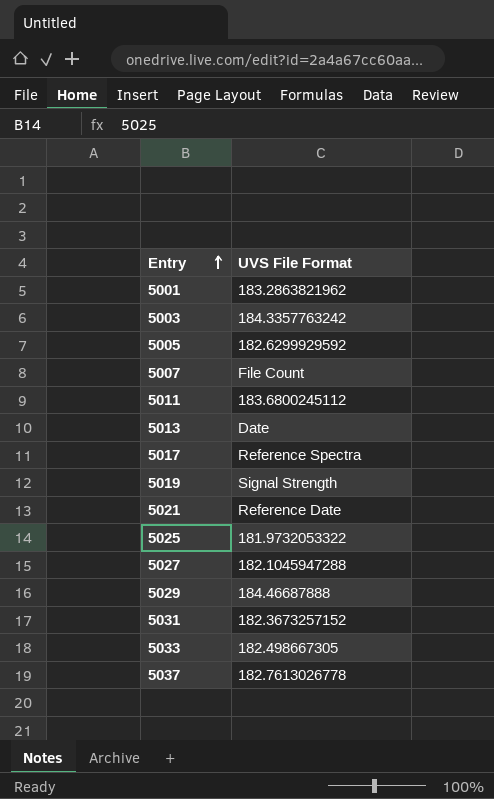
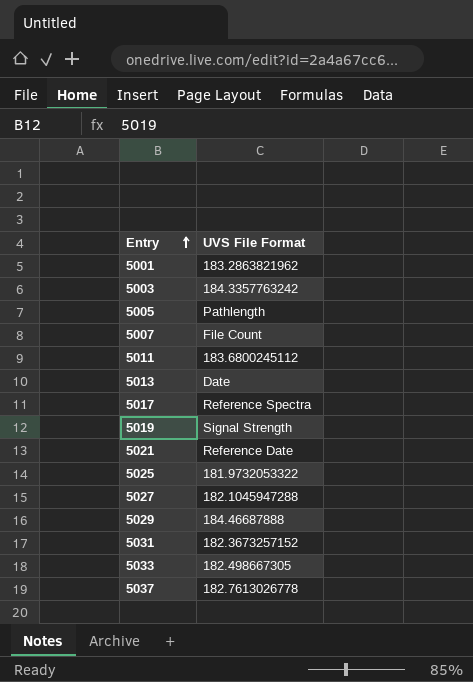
5005 | UVS File Format: 182.6299929592 -> Pathlength

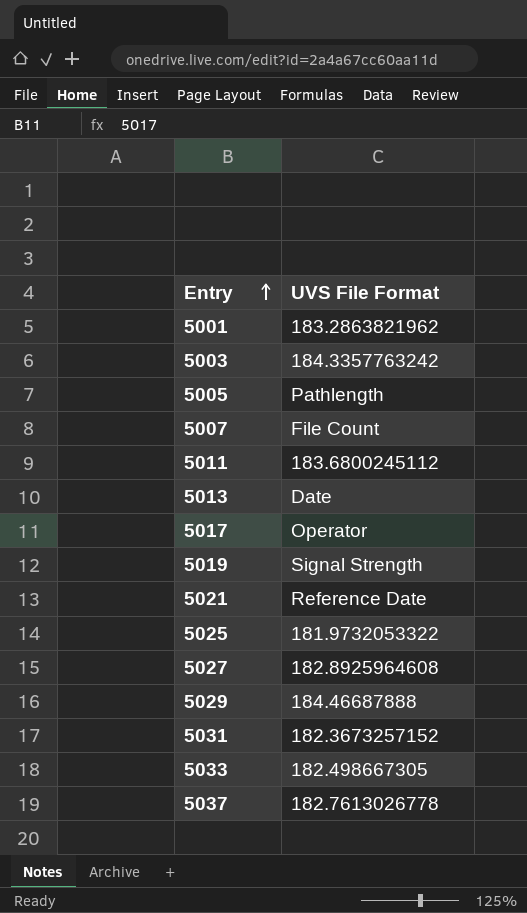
5017 | UVS File Format: Reference Spectra -> Operator
5027 | UVS File Format: 182.1045947288 -> 182.8925964608

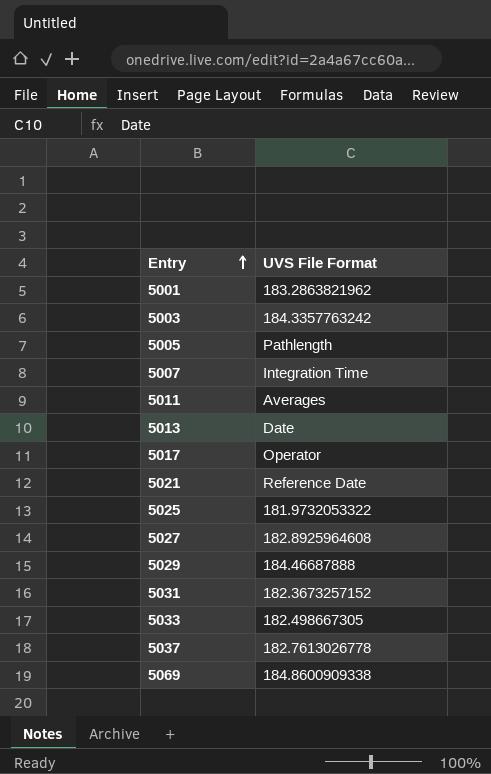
row 5019: Signal Strength -> none
5007 | UVS File Format: File Count -> Integration Time
5011 | UVS File Format: 183.6800245112 -> Averages
row 5069: none -> 184.8600909338

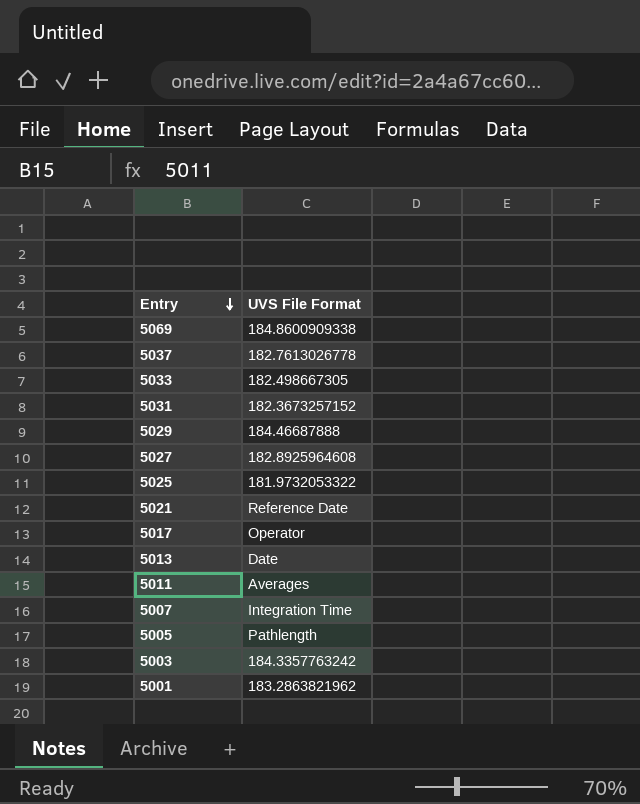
row order: Entry ascending -> Entry descending

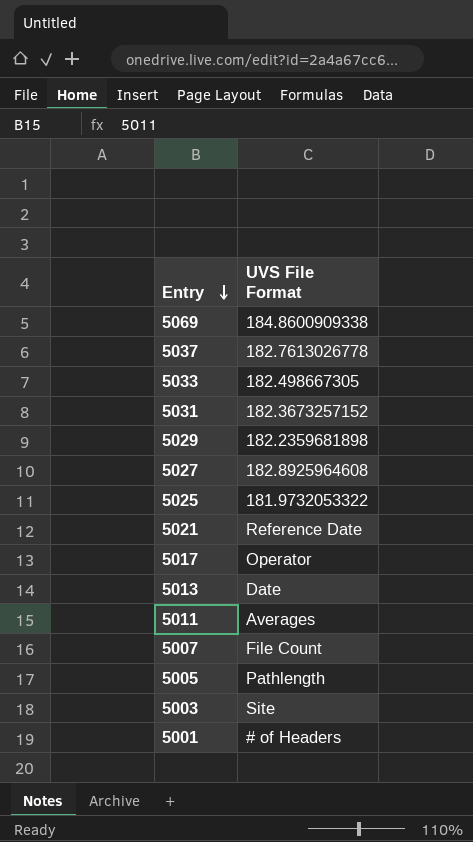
5029 | UVS File Format: 184.46687888 -> 182.2359681898
5007 | UVS File Format: Integration Time -> File Count
5003 | UVS File Format: 184.3357763242 -> Site
5001 | UVS File Format: 183.2863821962 -> # of Headers

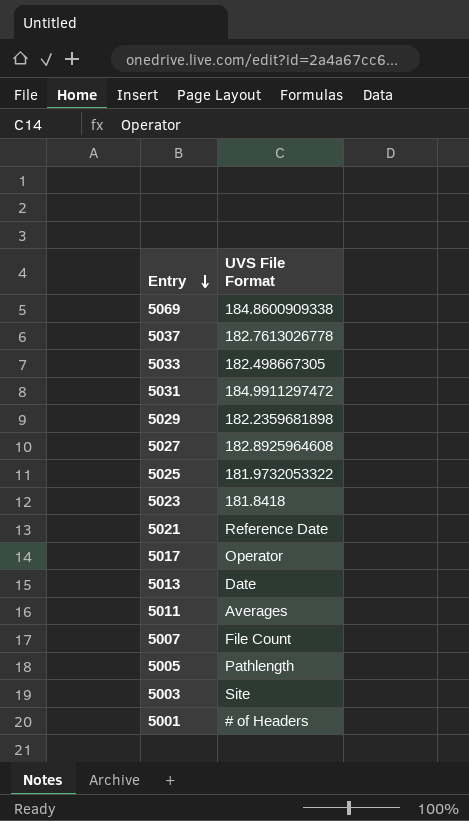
5031 | UVS File Format: 182.3673257152 -> 184.9911297472
row 5023: none -> 181.8418

